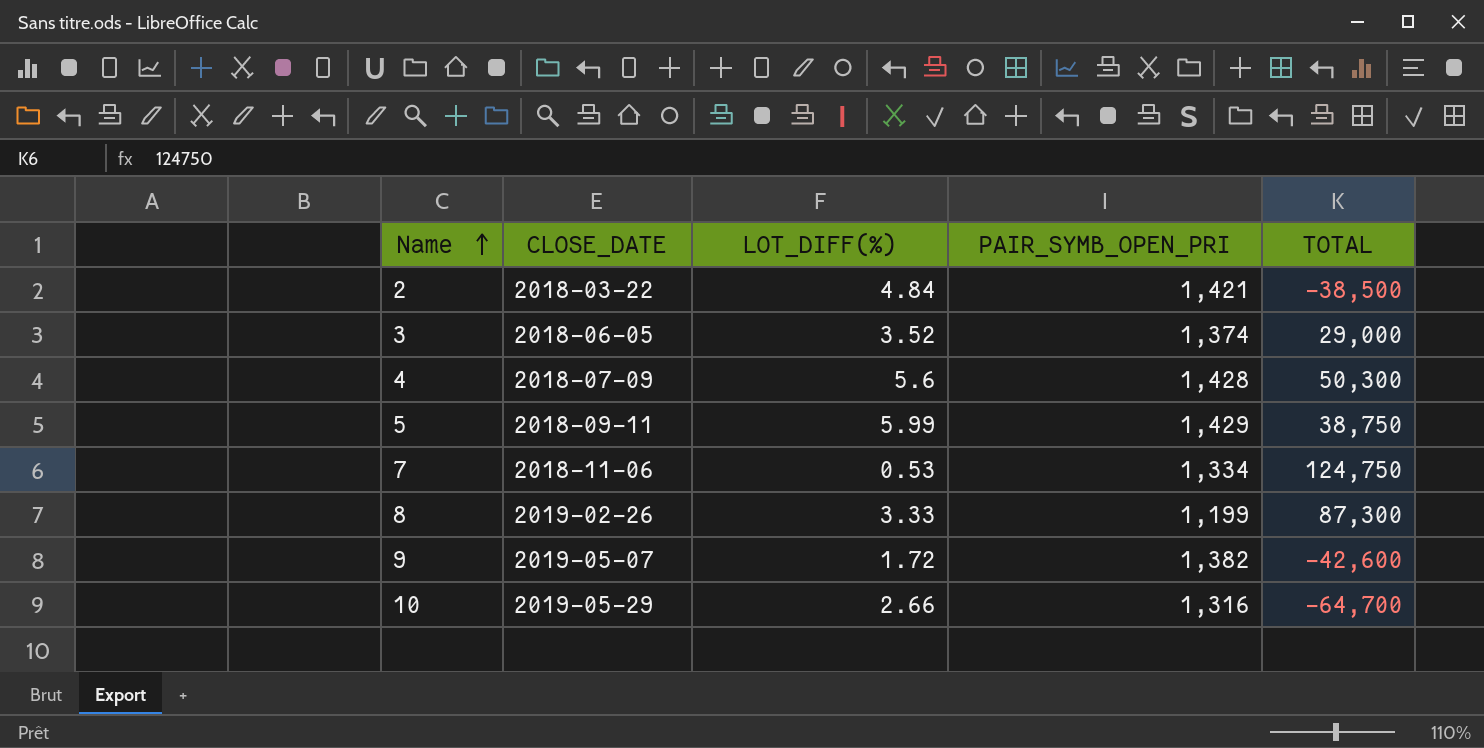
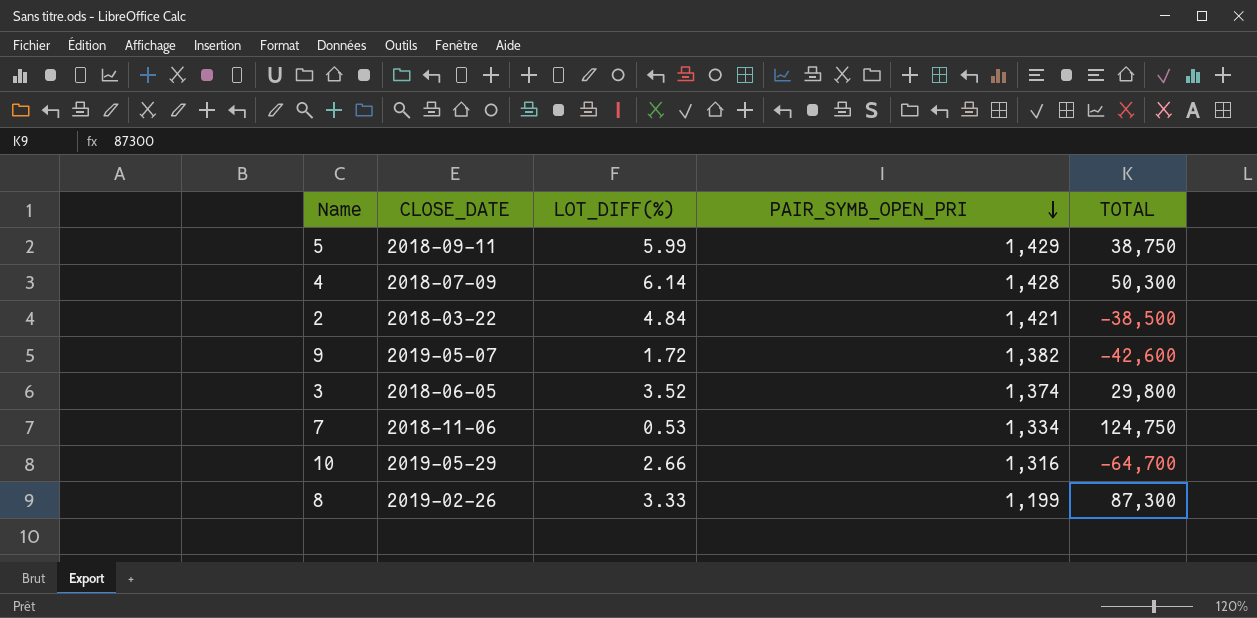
row order: Name ascending -> PAIR_SYMB_OPEN_PRI descending
4 | LOT_DIFF(%): 5.6 -> 6.14
3 | TOTAL: 29,000 -> 29,800

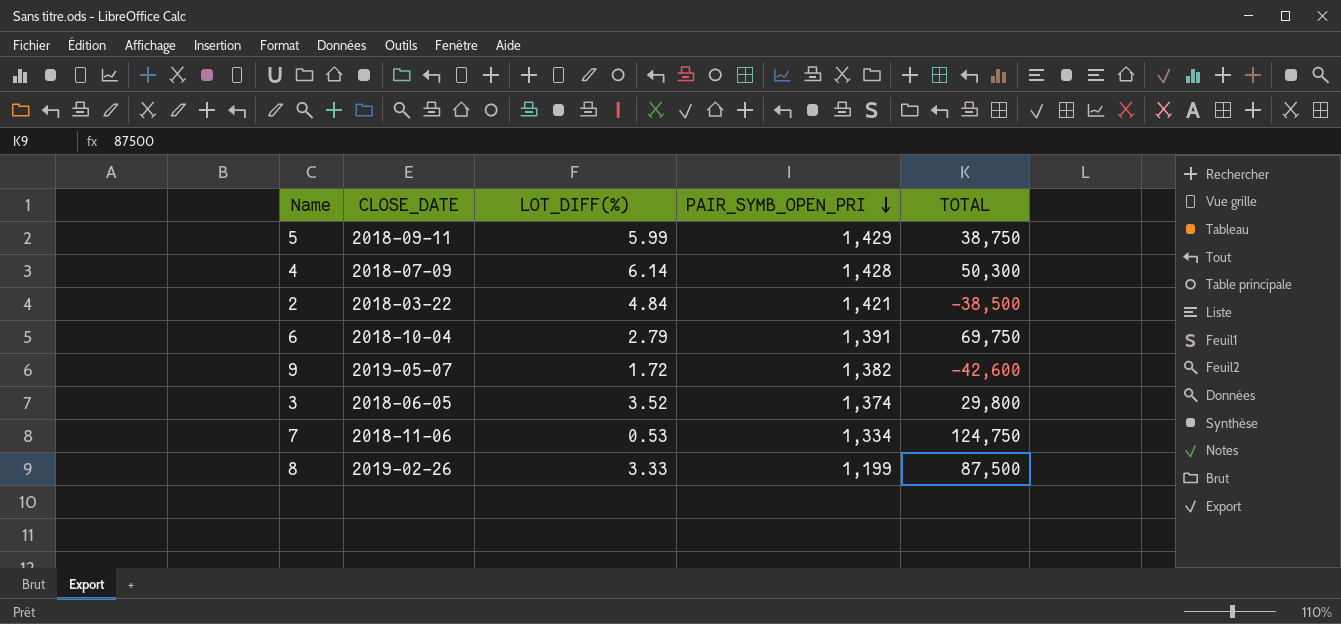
row 10: 2019-05-29 | 2.66 | 1,316 | -64,700 -> none
row 6: none -> 2018-10-04 | 2.79 | 1,391 | 69,750
8 | TOTAL: 87,300 -> 87,500

